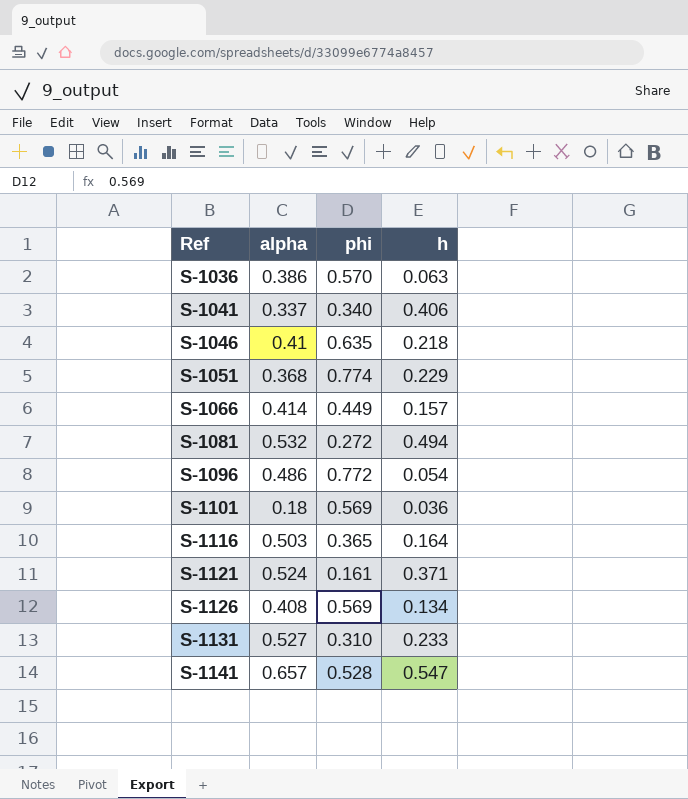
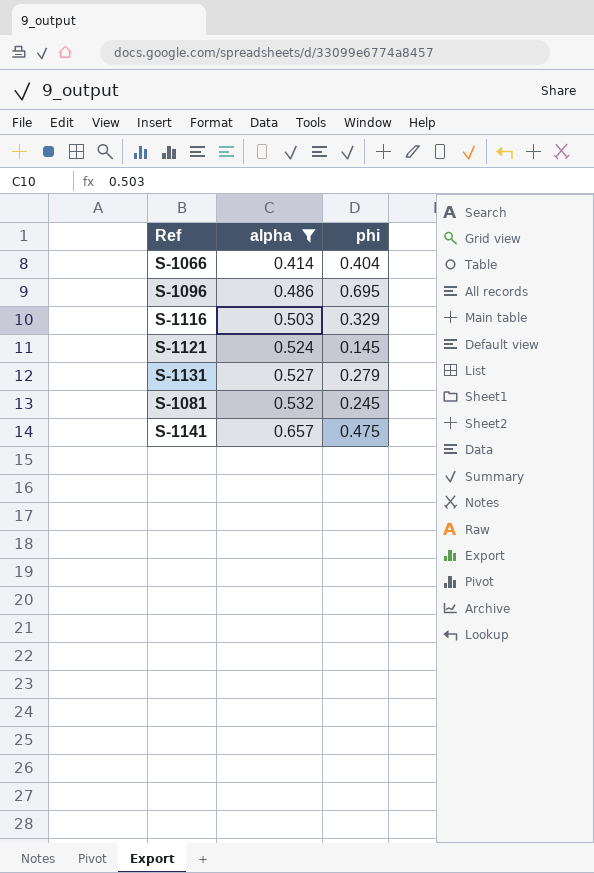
filter: none -> alpha >= 0.414
row order: Ref ascending -> alpha ascending
column h | position: 4 -> none
S-1066 | phi: 0.449 -> 0.404
S-1096 | phi: 0.772 -> 0.695
S-1116 | phi: 0.365 -> 0.329
S-1121 | phi: 0.161 -> 0.145
S-1131 | phi: 0.310 -> 0.279
S-1081 | phi: 0.272 -> 0.245
S-1141 | phi: 0.528 -> 0.475

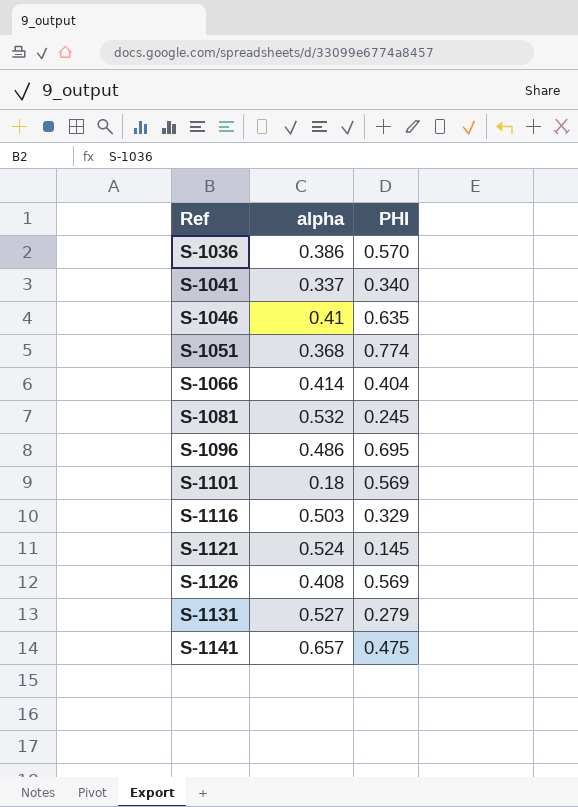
filter: alpha >= 0.414 -> none
row order: alpha ascending -> Ref ascending
column name: phi -> PHI

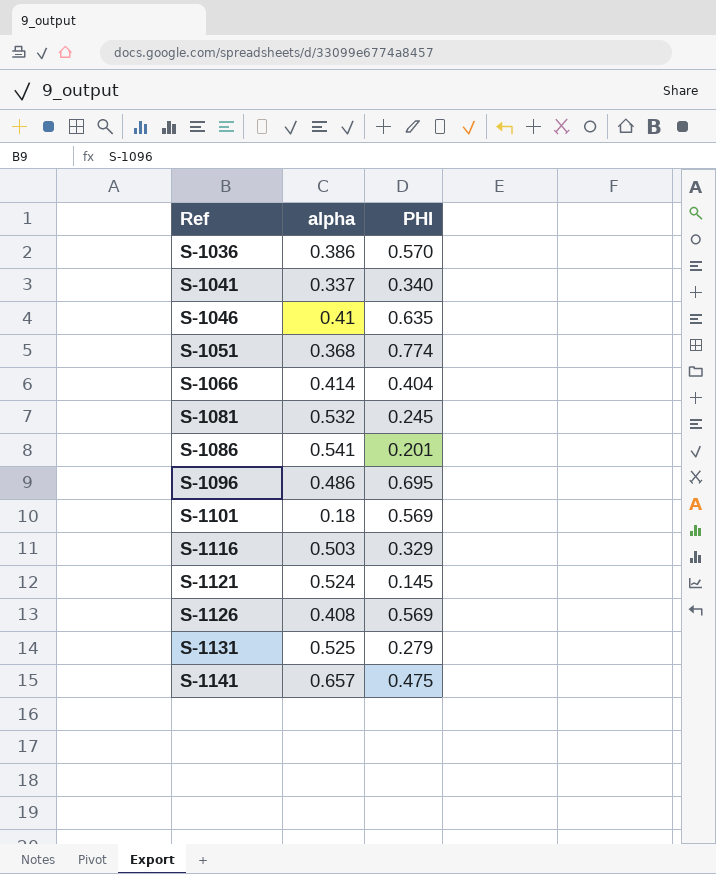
row S-1086: none -> 0.541 | 0.201
S-1131 | alpha: 0.527 -> 0.525

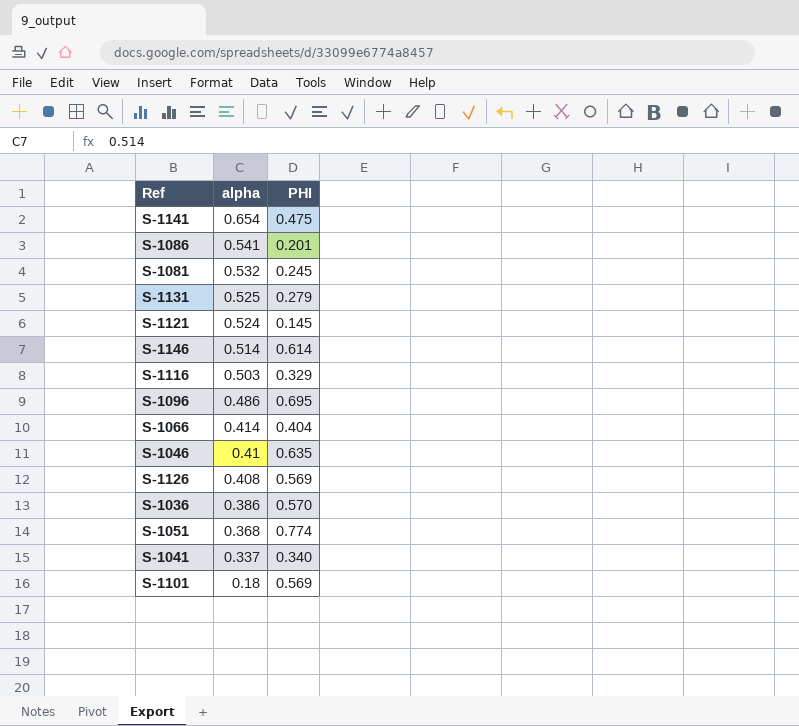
row order: Ref ascending -> alpha descending
S-1141 | alpha: 0.657 -> 0.654
row S-1146: none -> 0.514 | 0.614

